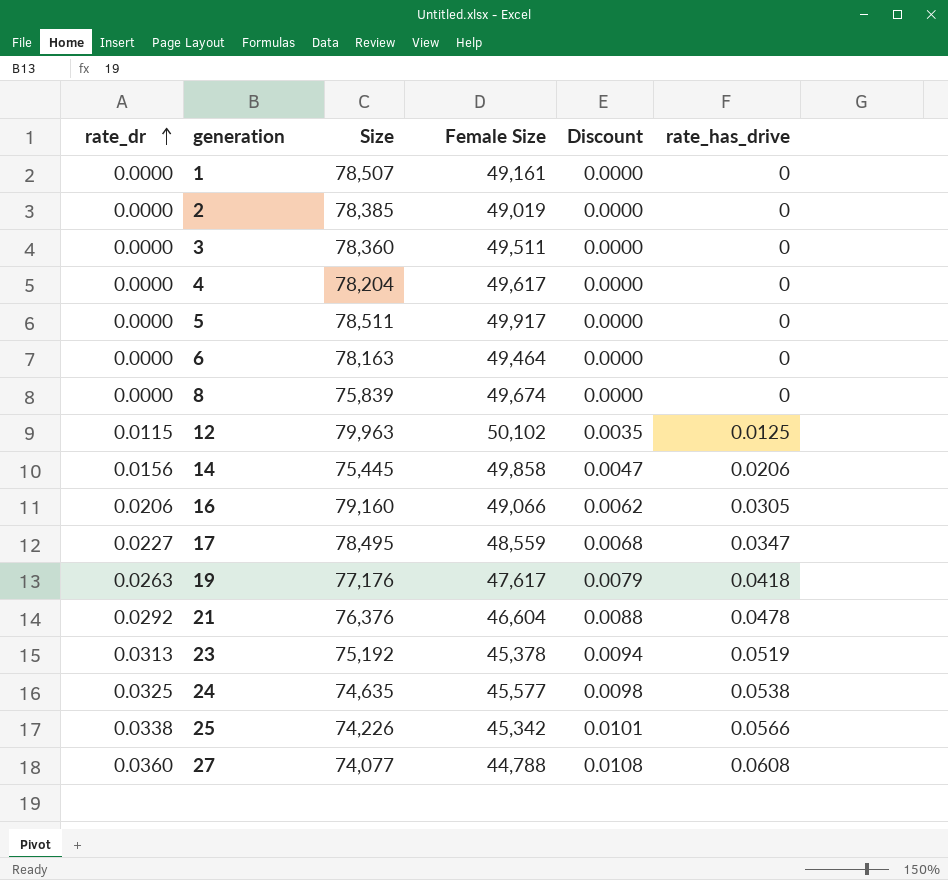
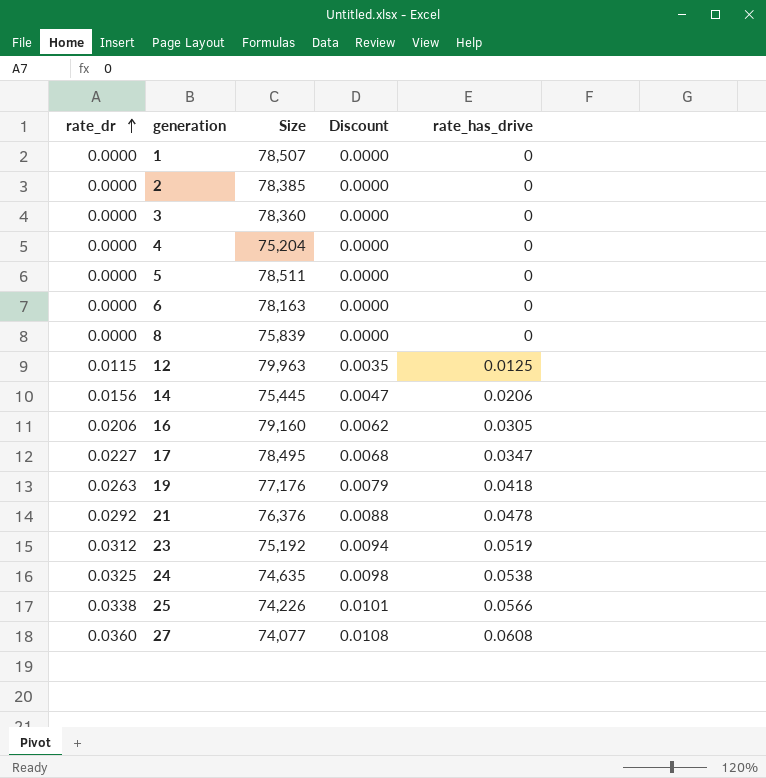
column Female Size | position: 4 -> none
4 | Size: 78,204 -> 75,204
23 | rate_dr: 0.0313 -> 0.0312

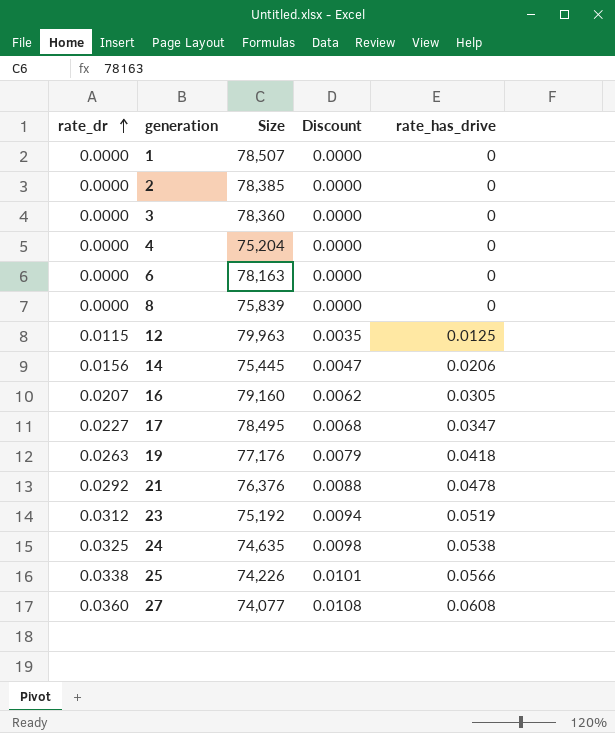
row 5: 0.0000 | 78,511 | 0.0000 | 0 -> none
16 | rate_dr: 0.0206 -> 0.0207

